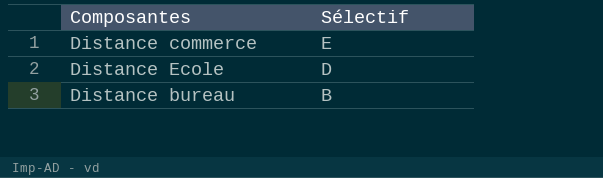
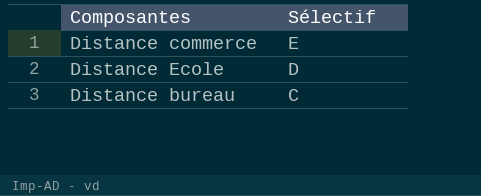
Distance bureau | Sélectif: B -> C

